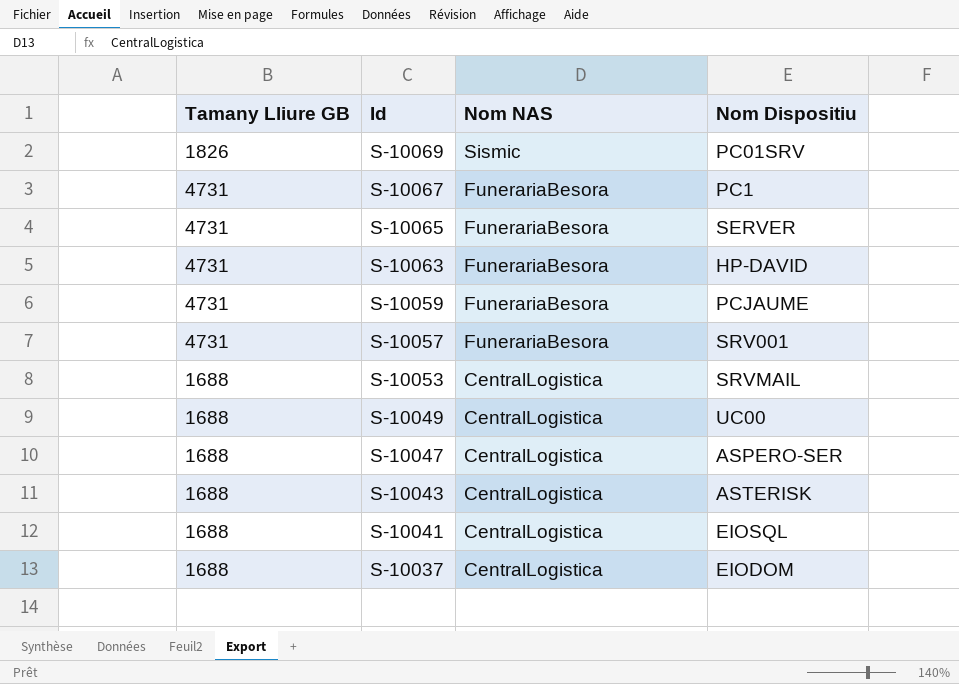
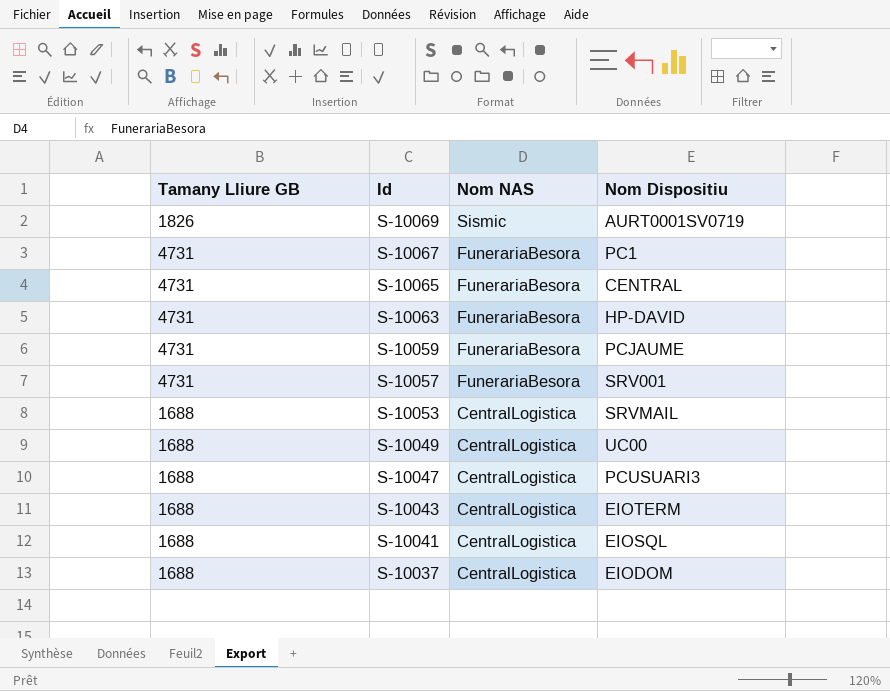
S-10069 | Nom Dispositiu: PC01SRV -> AURT0001SV0719
S-10065 | Nom Dispositiu: SERVER -> CENTRAL
S-10047 | Nom Dispositiu: ASPERO-SER -> PCUSUARI3
S-10043 | Nom Dispositiu: ASTERISK -> EIOTERM

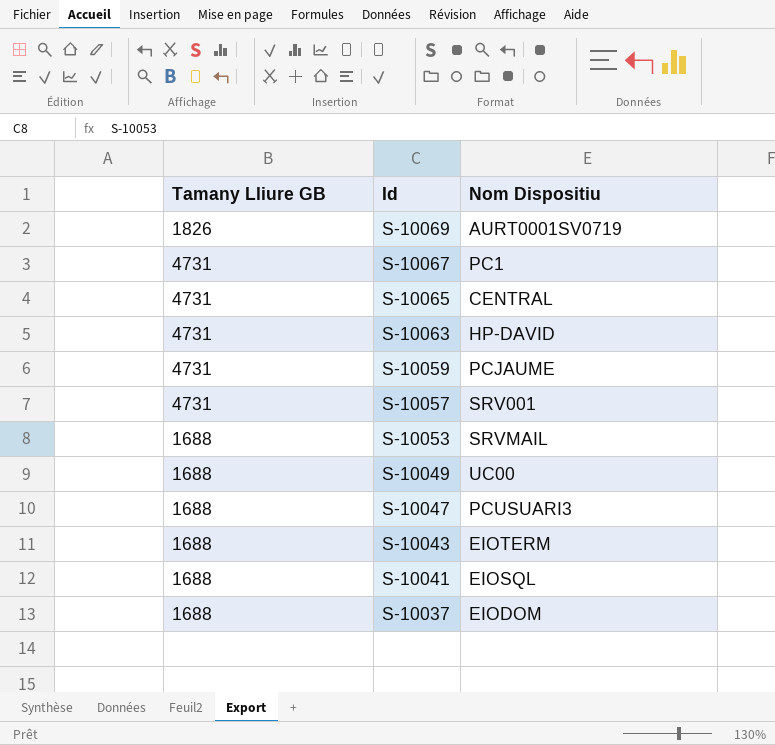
column Nom NAS | position: 3 -> none

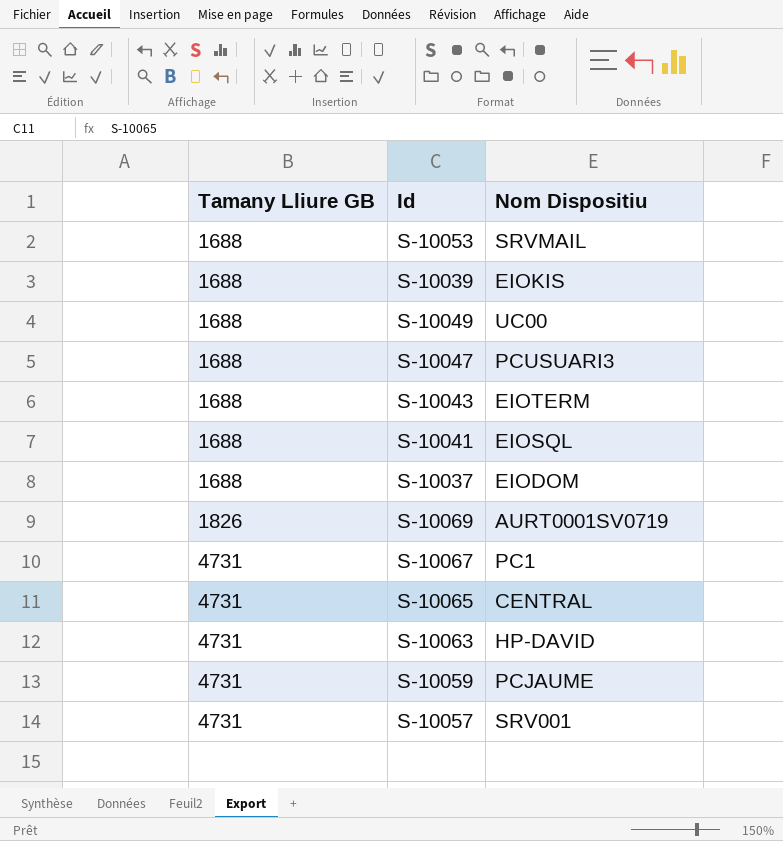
row order: Id descending -> Tamany Lliure GB ascending
row S-10039: none -> 1688 | EIOKIS

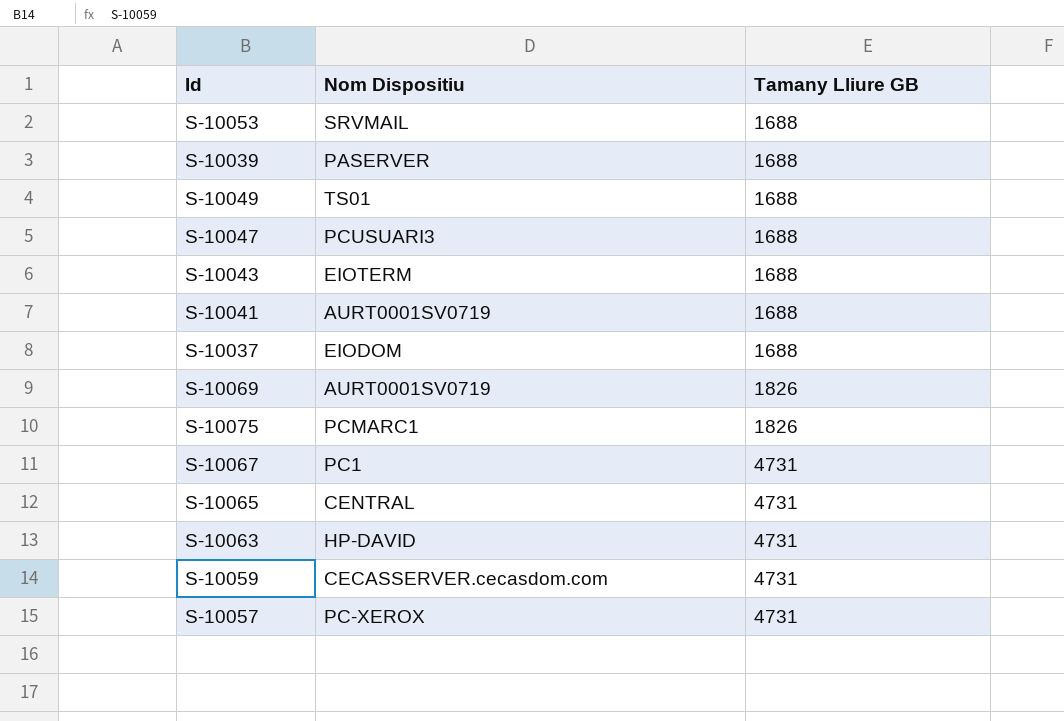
column Tamany Lliure GB | position: 1 -> 3
S-10039 | Nom Dispositiu: EIOKIS -> PASERVER
S-10049 | Nom Dispositiu: UC00 -> TS01
S-10041 | Nom Dispositiu: EIOSQL -> AURT0001SV0719
row S-10075: none -> PCMARC1 | 1826
S-10059 | Nom Dispositiu: PCJAUME -> CECASSERVER.cecasdom.com
S-10057 | Nom Dispositiu: SRV001 -> PC-XEROX

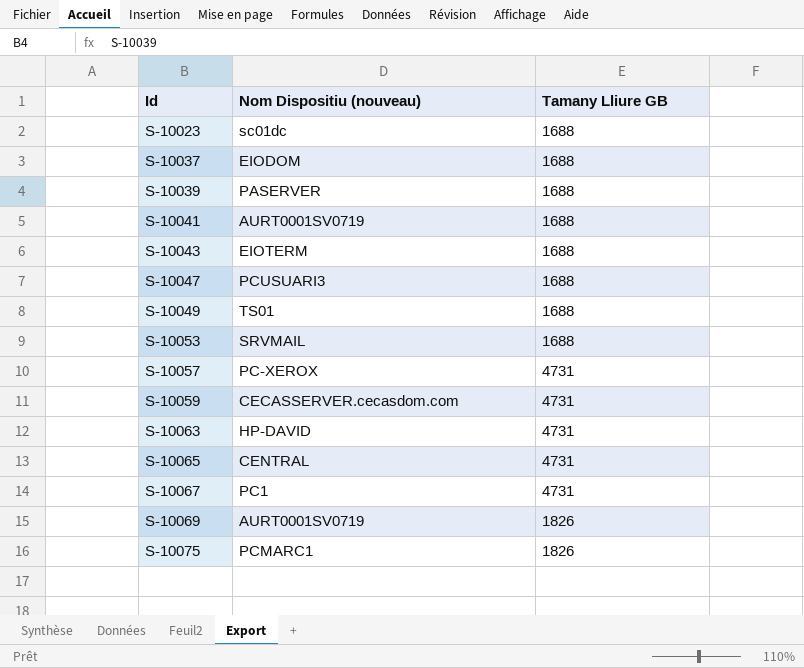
row order: Tamany Lliure GB ascending -> Id ascending
column name: Nom Dispositiu -> Nom Dispositiu (nouveau)
row S-10023: none -> sc01dc | 1688

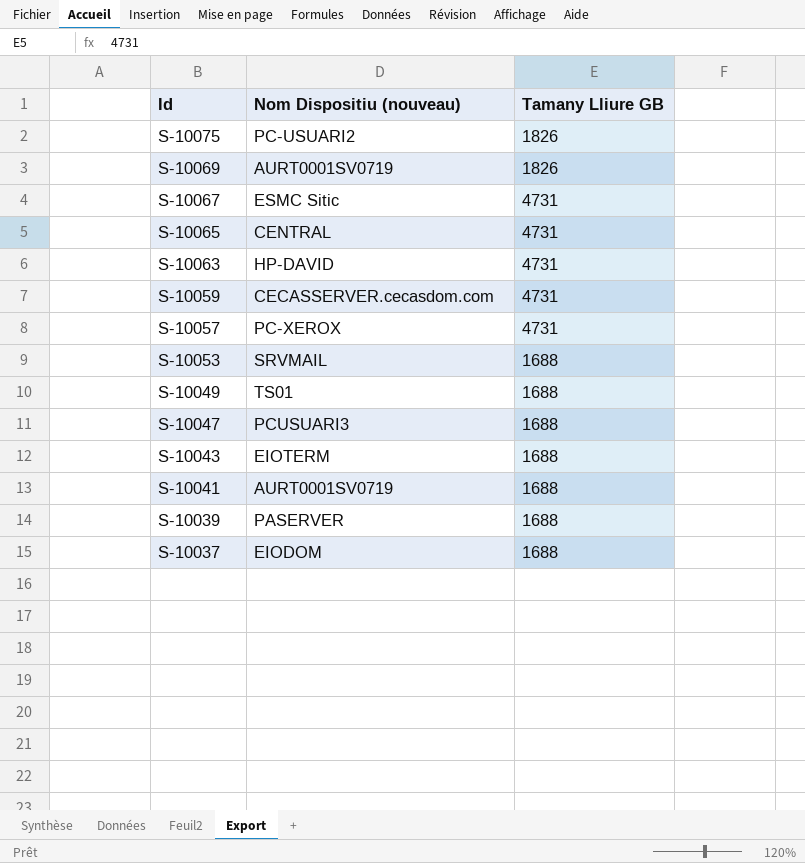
row order: Id ascending -> Id descending
row S-10023: sc01dc | 1688 -> none
S-10075 | Nom Dispositiu (nouveau): PCMARC1 -> PC-USUARI2
S-10067 | Nom Dispositiu (nouveau): PC1 -> ESMC Sitic

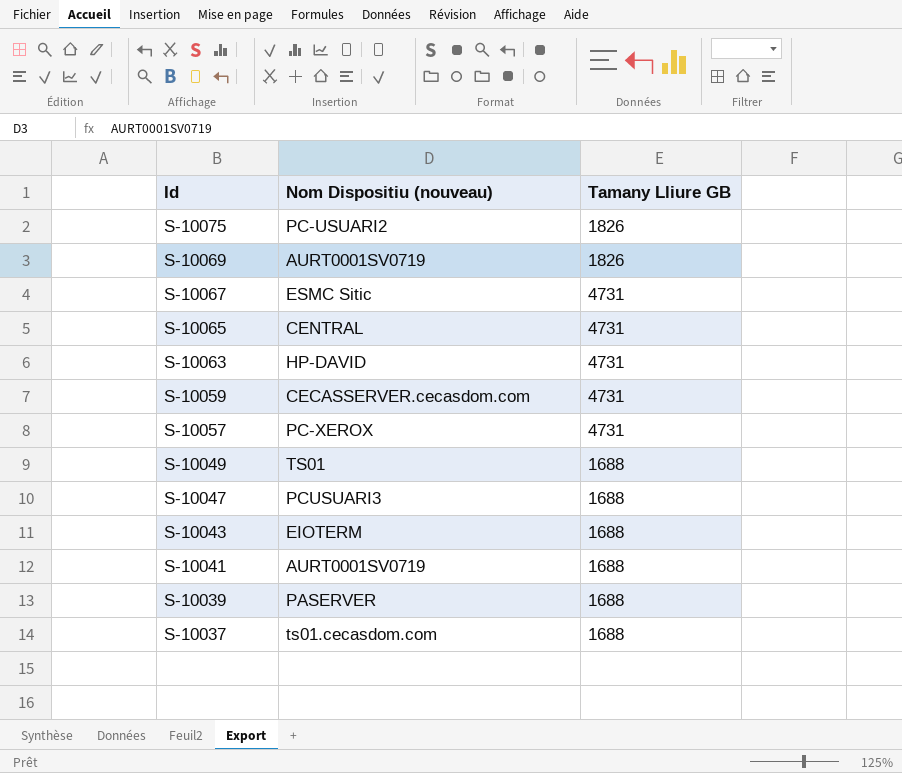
row S-10053: SRVMAIL | 1688 -> none
S-10037 | Nom Dispositiu (nouveau): EIODOM -> ts01.cecasdom.com

